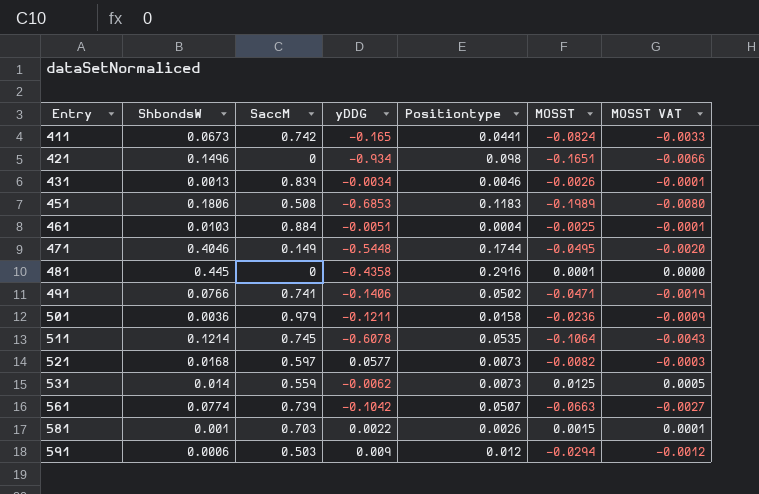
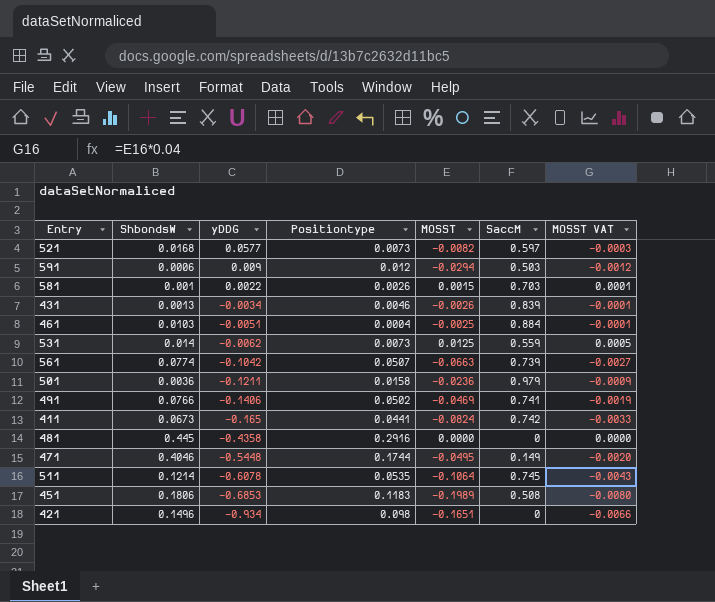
row order: Entry ascending -> yDDG descending
column SaccM | position: 3 -> 6
491 | MOSST: -0.0471 -> -0.0469
481 | MOSST: 0.0001 -> 0.0000

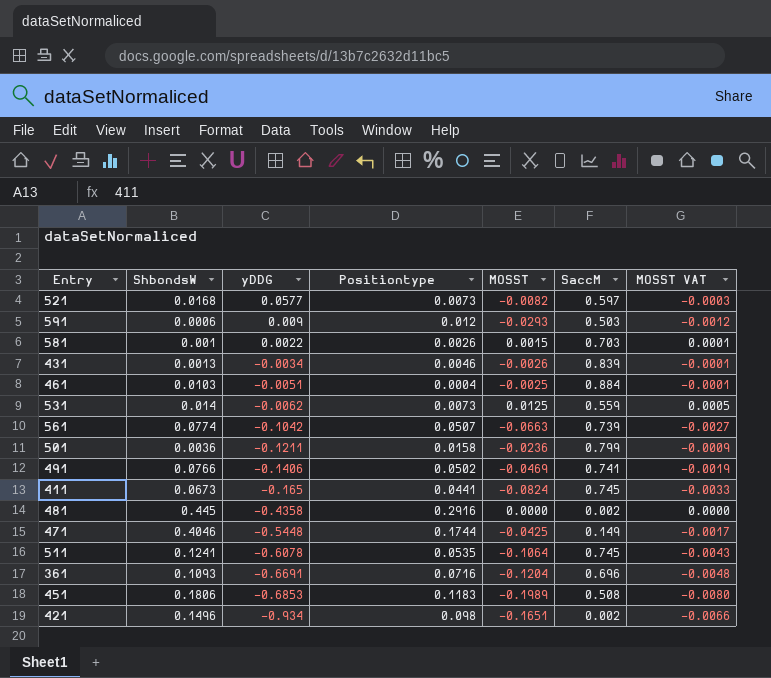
591 | MOSST: -0.0294 -> -0.0293
501 | SaccM: 0.979 -> 0.799
411 | SaccM: 0.742 -> 0.745
481 | SaccM: 0 -> 0.002
471 | MOSST: -0.0495 -> -0.0425
471 | MOSST VAT: -0.0020 -> -0.0017
511 | ShbondsW: 0.1214 -> 0.1241
row 361: none -> 0.1093 | -0.6691 | 0.0716 | -0.1204 | 0.696 | -0.0048
421 | SaccM: 0 -> 0.002

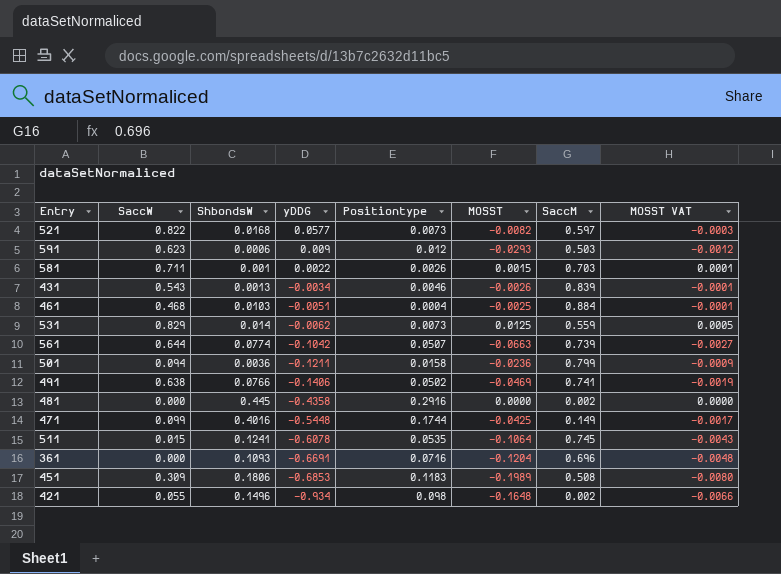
column SaccW | position: none -> 2
row 411: 0.0673 | -0.165 | 0.0441 | -0.0824 | 0.745 | -0.0033 -> none
471 | ShbondsW: 0.4046 -> 0.4016
421 | MOSST: -0.1651 -> -0.1648

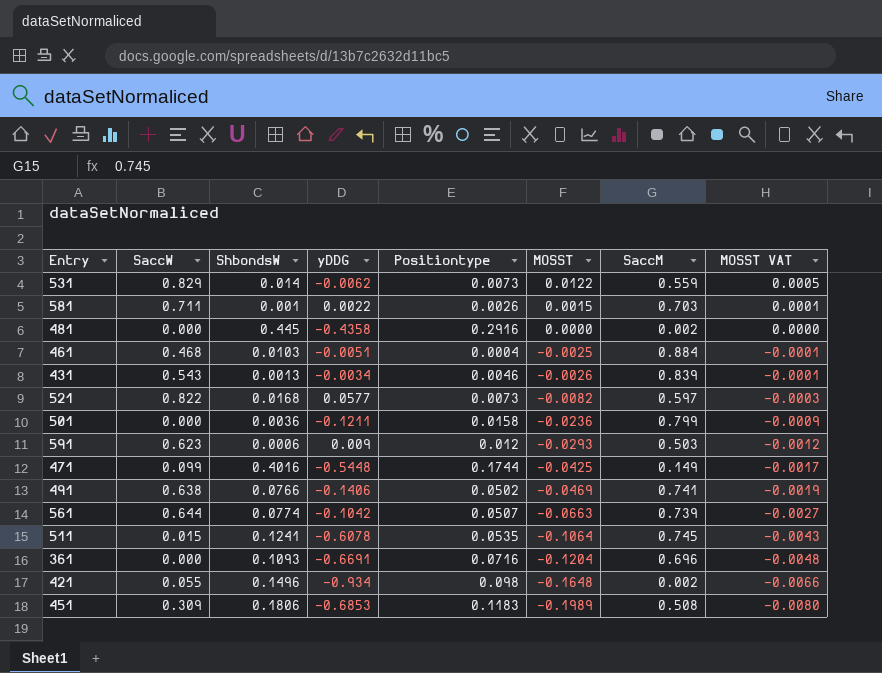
row order: yDDG descending -> MOSST descending
531 | MOSST: 0.0125 -> 0.0122
501 | SaccW: 0.094 -> 0.000

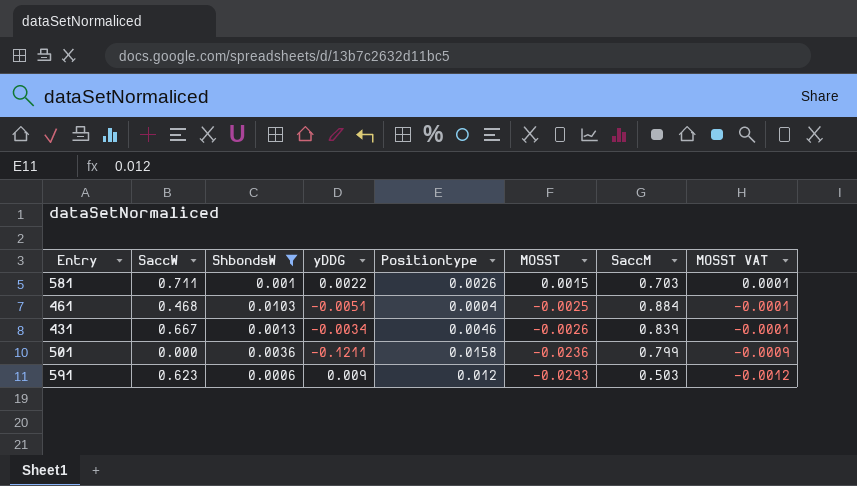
filter: none -> ShbondsW <= 0.0103
431 | SaccW: 0.543 -> 0.667

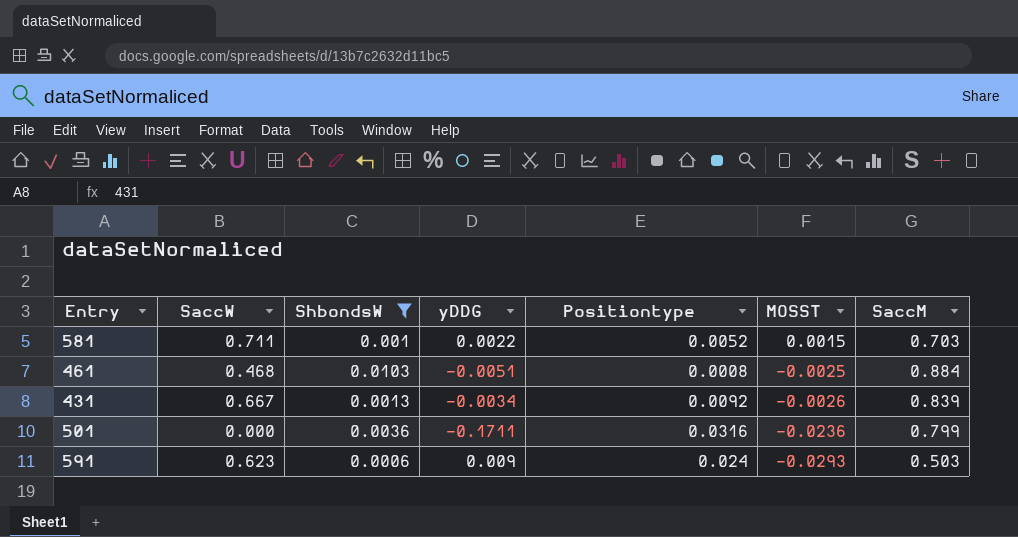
column MOSST VAT | formula: [MOSST] * 0.04 -> none
581 | Positiontype: 0.0026 -> 0.0052
461 | Positiontype: 0.0004 -> 0.0008
431 | Positiontype: 0.0046 -> 0.0092
501 | yDDG: -0.1211 -> -0.1711
501 | Positiontype: 0.0158 -> 0.0316
591 | Positiontype: 0.012 -> 0.024

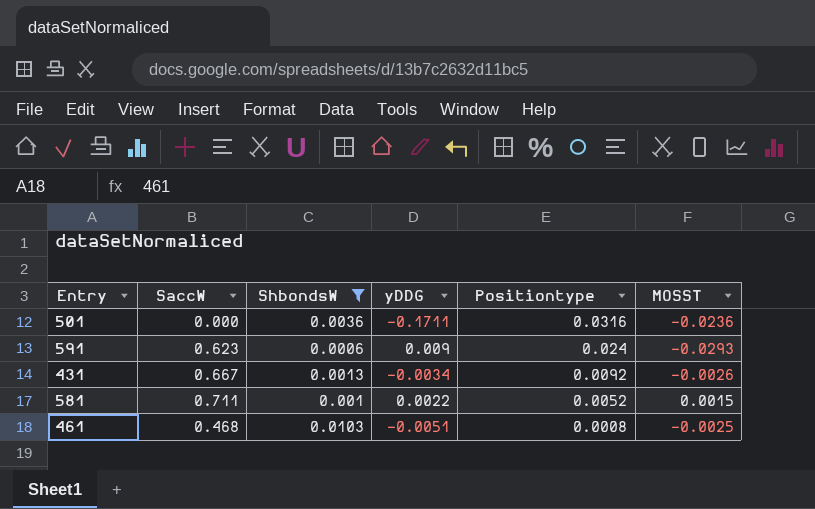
row order: MOSST descending -> Positiontype descending
column SaccM | position: 7 -> none

